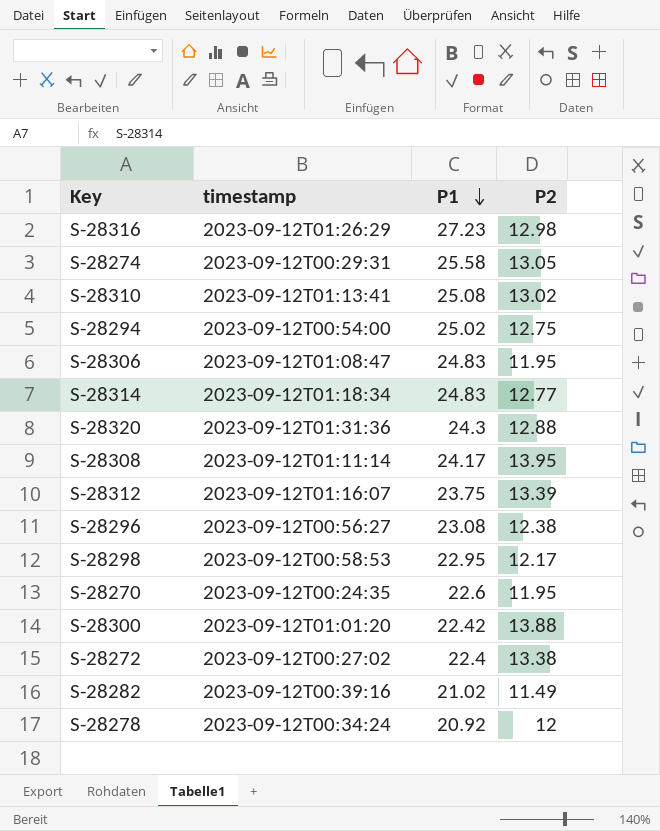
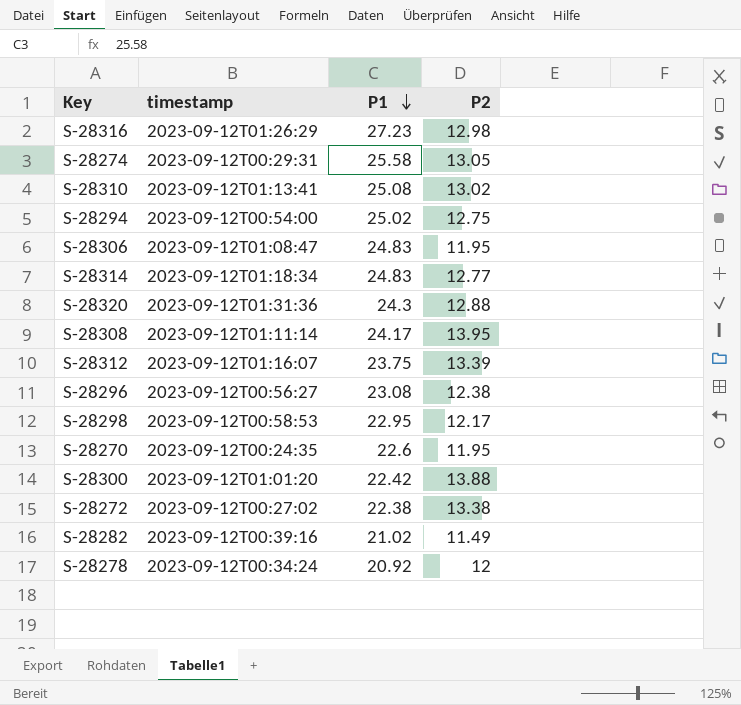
S-28272 | P1: 22.4 -> 22.38

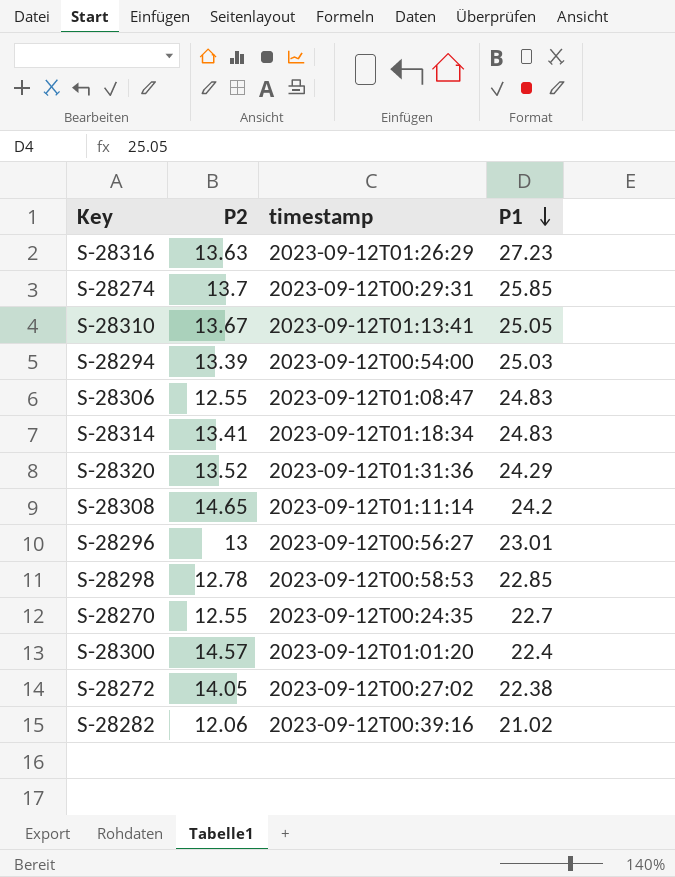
column P2 | position: 4 -> 2
row S-28312: 2023-09-12T01:16:07 | 23.75 | 13.39 -> none
row S-28278: 2023-09-12T00:34:24 | 20.92 | 12 -> none
S-28316 | P2: 12.98 -> 13.63
S-28274 | P2: 13.05 -> 13.7
S-28274 | P1: 25.58 -> 25.85
S-28310 | P2: 13.02 -> 13.67
S-28310 | P1: 25.08 -> 25.05
S-28294 | P2: 12.75 -> 13.39
S-28294 | P1: 25.02 -> 25.03
S-28306 | P2: 11.95 -> 12.55
S-28314 | P2: 12.77 -> 13.41
S-28320 | P2: 12.88 -> 13.52
S-28320 | P1: 24.3 -> 24.29
S-28308 | P2: 13.95 -> 14.65
S-28308 | P1: 24.17 -> 24.2
S-28296 | P2: 12.38 -> 13
S-28296 | P1: 23.08 -> 23.01
S-28298 | P2: 12.17 -> 12.78
S-28298 | P1: 22.95 -> 22.85
S-28270 | P2: 11.95 -> 12.55
S-28270 | P1: 22.6 -> 22.7
S-28300 | P2: 13.88 -> 14.57
S-28300 | P1: 22.42 -> 22.4
S-28272 | P2: 13.38 -> 14.05
S-28282 | P2: 11.49 -> 12.06

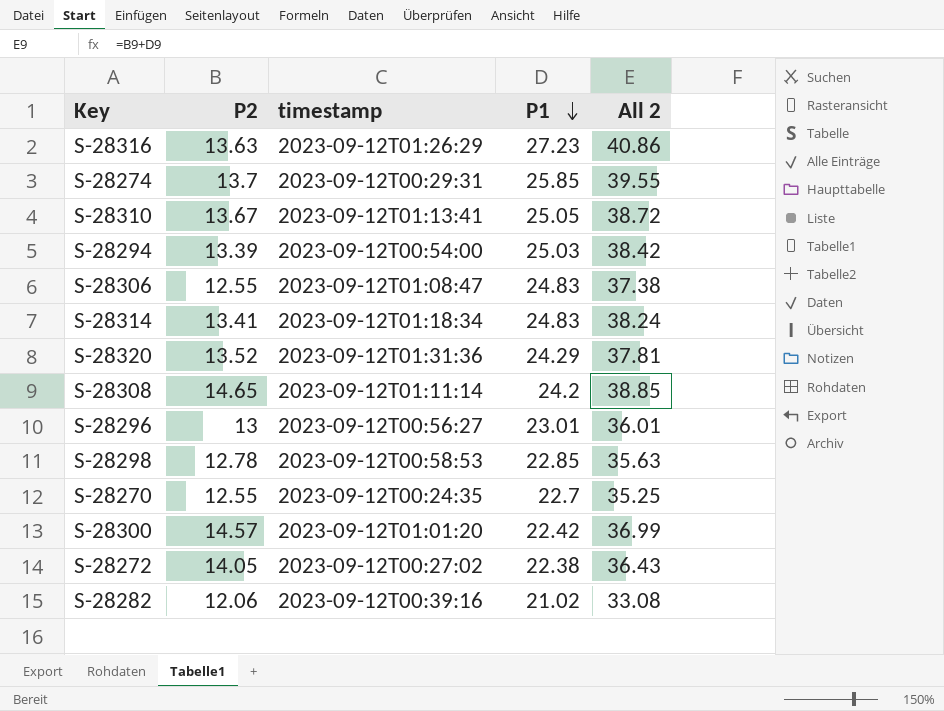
column All 2 | formula: none -> [P2] + [P1]
S-28300 | P1: 22.4 -> 22.42

